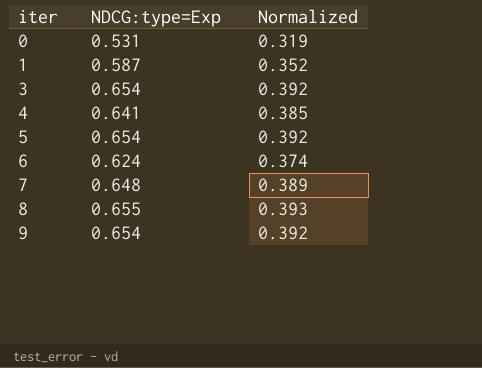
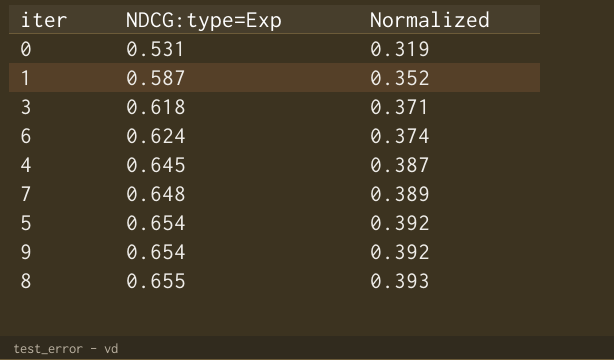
row order: iter ascending -> NDCG:type=Exp ascending
3 | NDCG:type=Exp: 0.654 -> 0.618
3 | Normalized: 0.392 -> 0.371
4 | NDCG:type=Exp: 0.641 -> 0.645
4 | Normalized: 0.385 -> 0.387

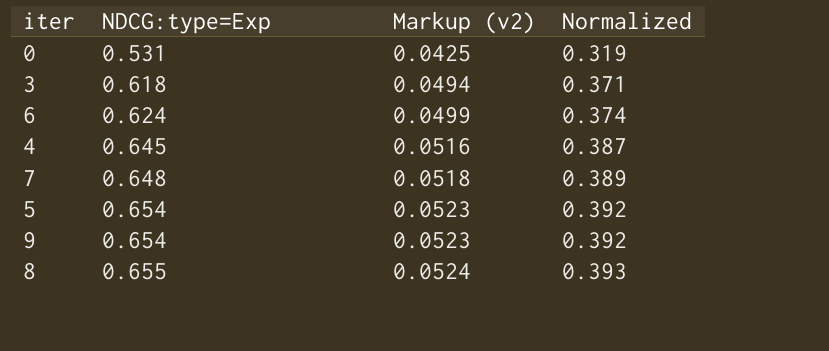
column Markup (v2) | formula: none -> [NDCG:type=Exp] * 0.08
row 1: 0.587 | 0.352 -> none

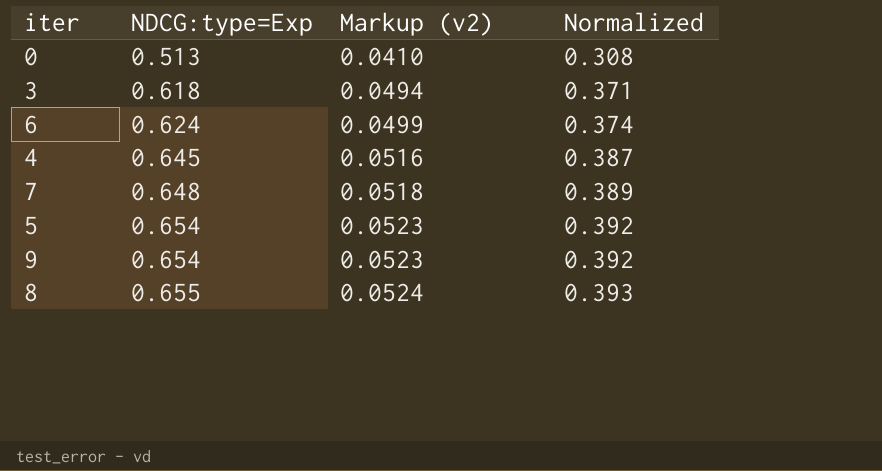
0 | NDCG:type=Exp: 0.531 -> 0.513
0 | Markup (v2): 0.0425 -> 0.0410
0 | Normalized: 0.319 -> 0.308

